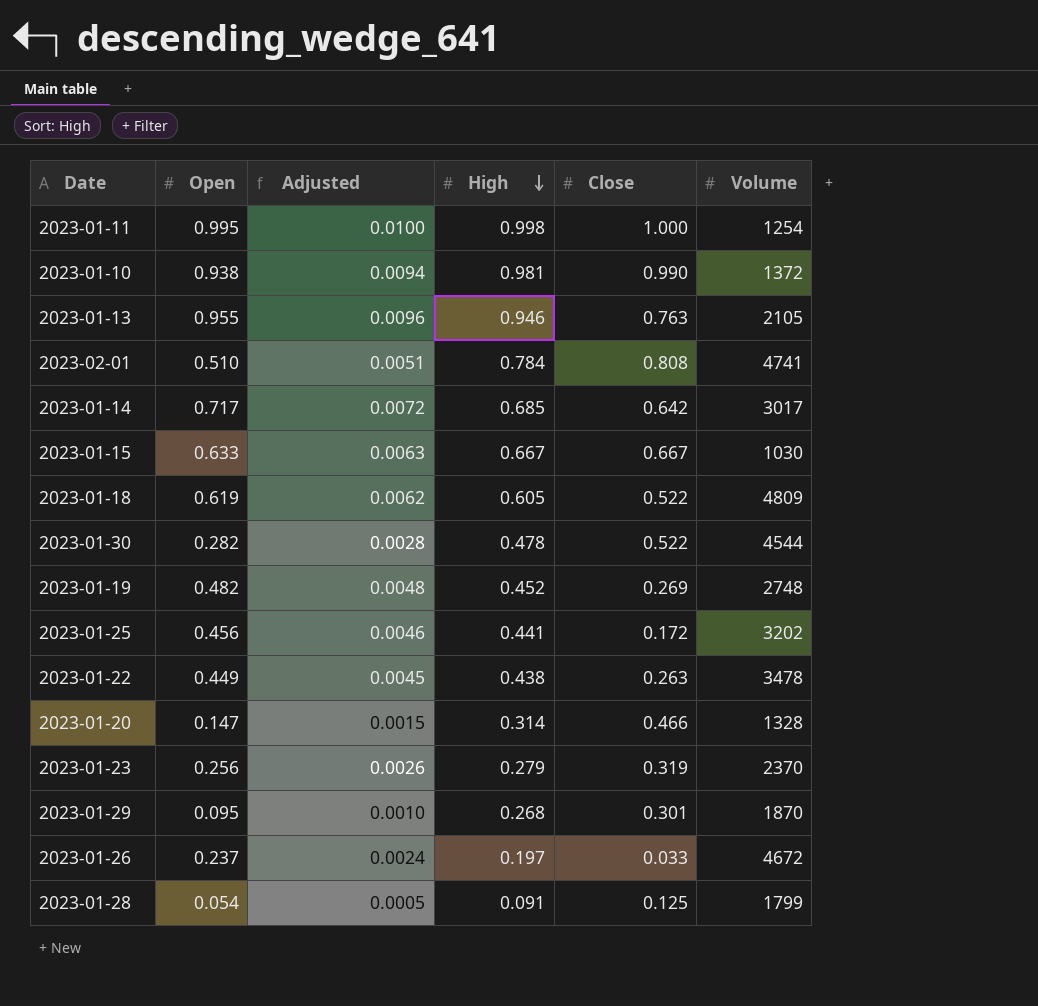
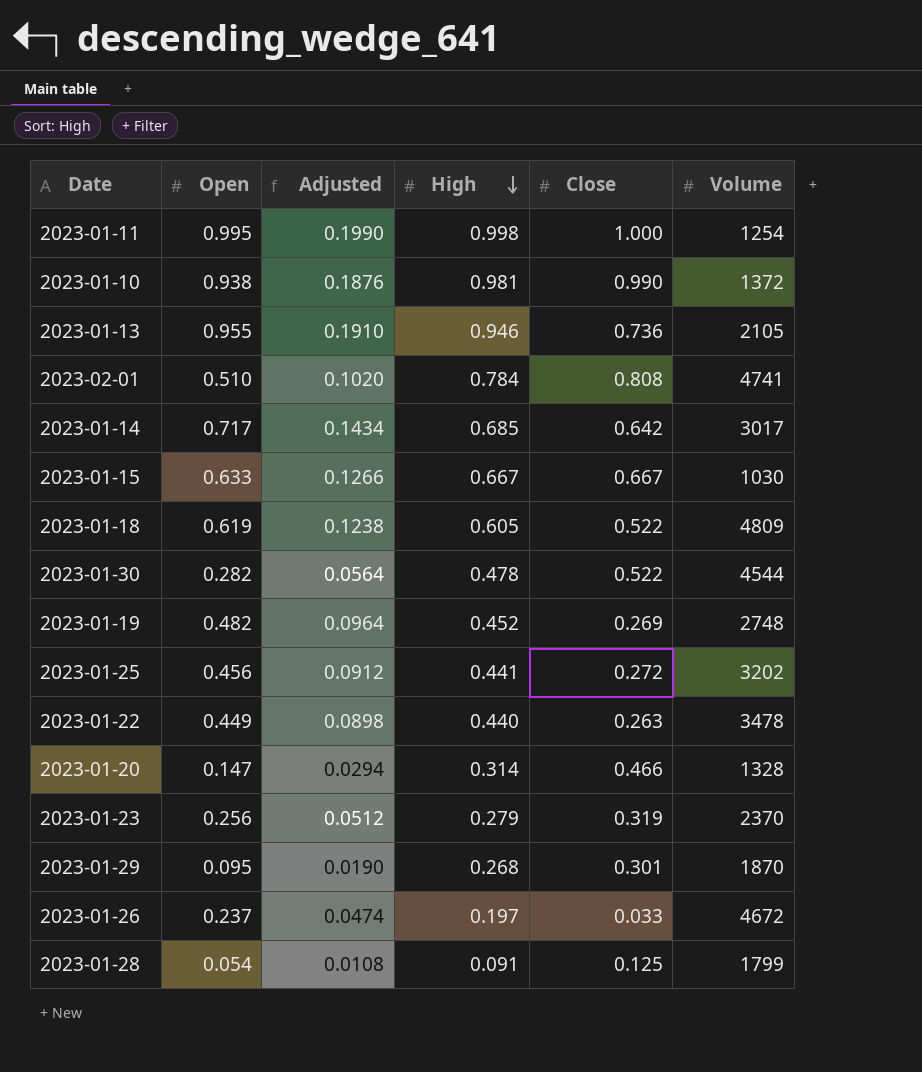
column Adjusted | formula: [Open] * 0.01 -> [Open] * 0.2
2023-01-13 | Close: 0.763 -> 0.736
2023-01-25 | Close: 0.172 -> 0.272
2023-01-22 | High: 0.438 -> 0.440

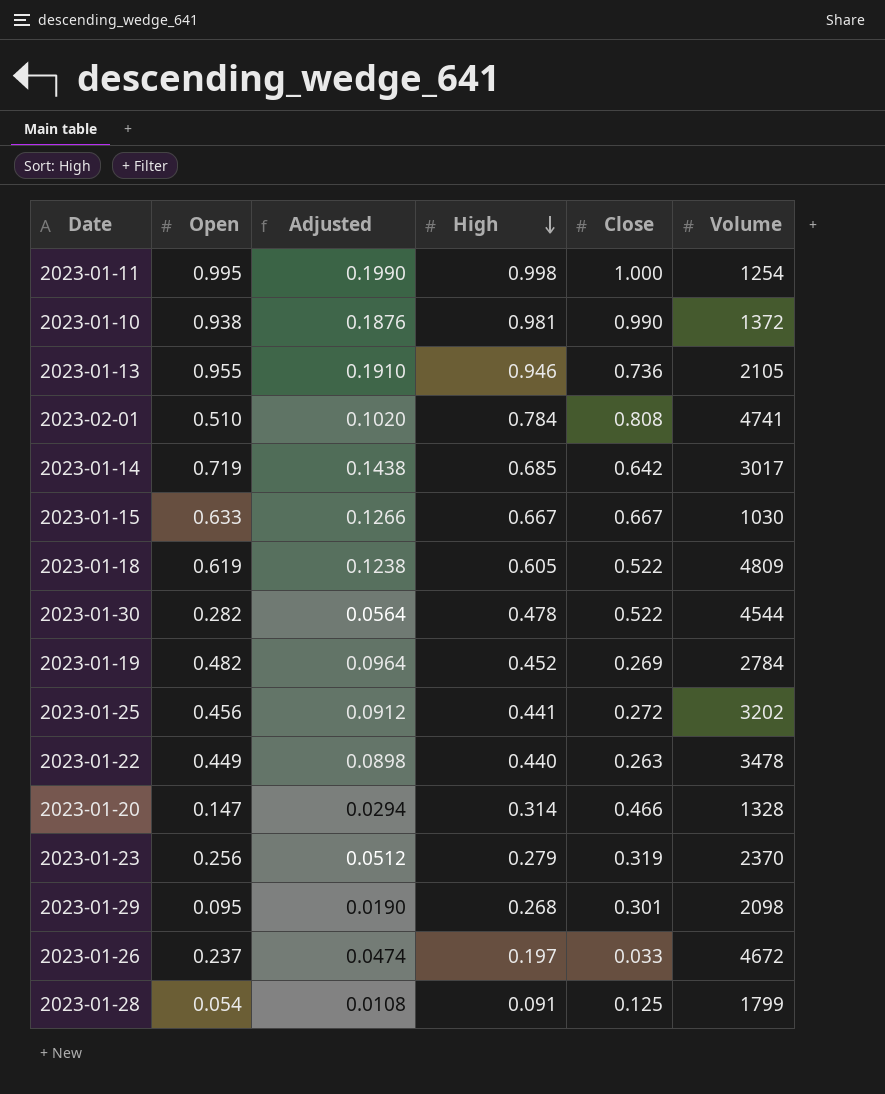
2023-01-14 | Open: 0.717 -> 0.719
2023-01-14 | Adjusted: 0.1434 -> 0.1438
2023-01-19 | Volume: 2748 -> 2784
2023-01-29 | Volume: 1870 -> 2098

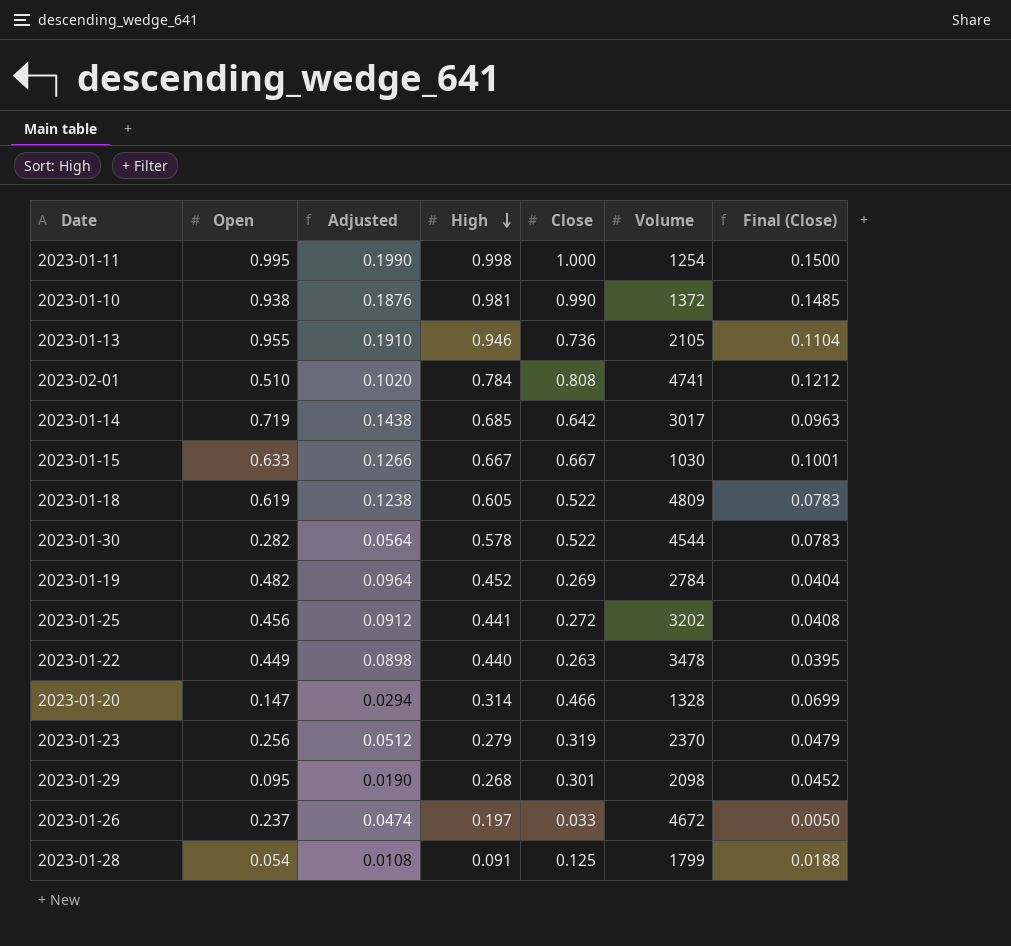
column Final (Close) | formula: none -> [Close] * 0.15
2023-01-30 | High: 0.478 -> 0.578

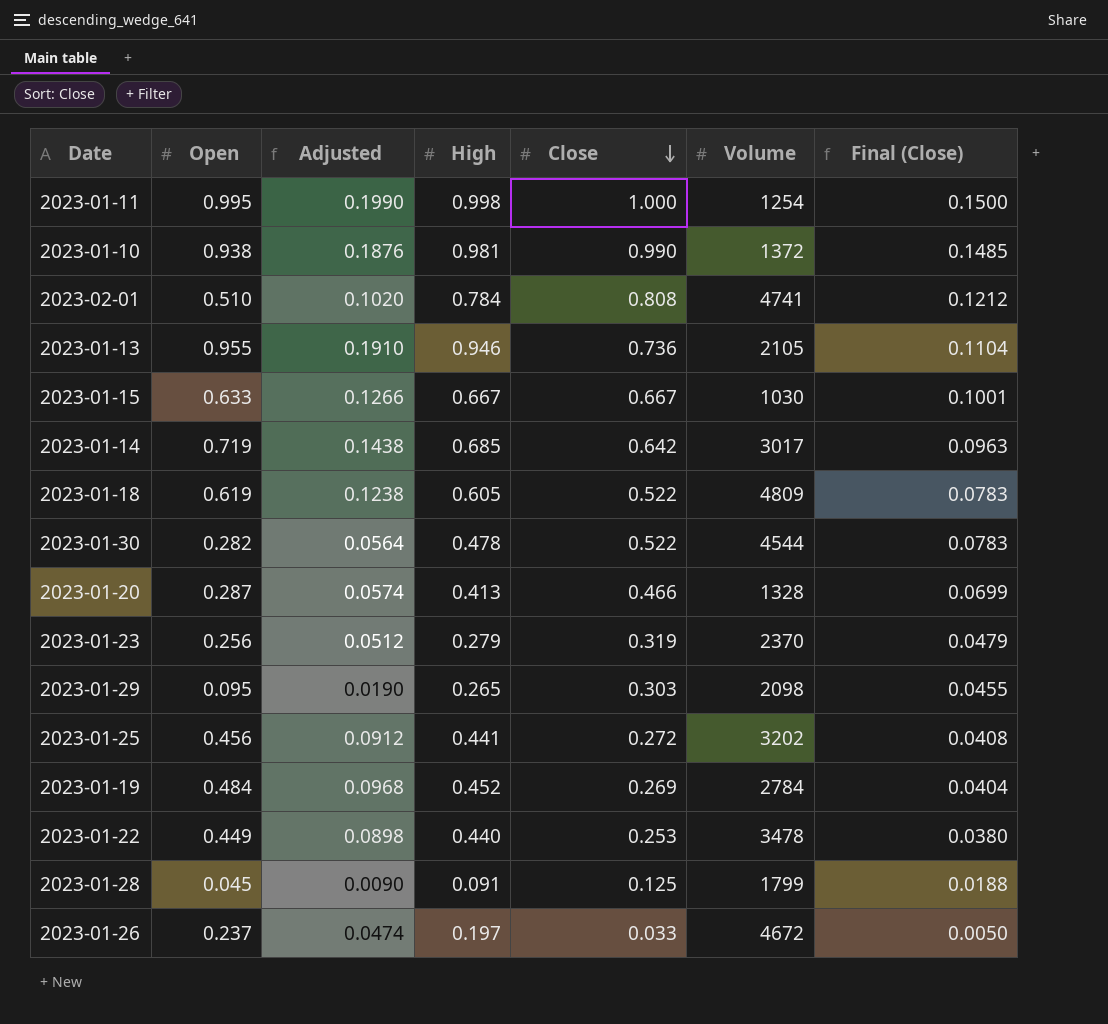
row order: High descending -> Close descending
2023-01-30 | High: 0.578 -> 0.478
2023-01-20 | Open: 0.147 -> 0.287
2023-01-20 | Adjusted: 0.0294 -> 0.0574
2023-01-20 | High: 0.314 -> 0.413
2023-01-29 | High: 0.268 -> 0.265
2023-01-29 | Close: 0.301 -> 0.303
2023-01-29 | Final (Close): 0.0452 -> 0.0455
2023-01-19 | Open: 0.482 -> 0.484
2023-01-19 | Adjusted: 0.0964 -> 0.0968
2023-01-22 | Close: 0.263 -> 0.253
2023-01-22 | Final (Close): 0.0395 -> 0.0380
2023-01-28 | Open: 0.054 -> 0.045
2023-01-28 | Adjusted: 0.0108 -> 0.0090

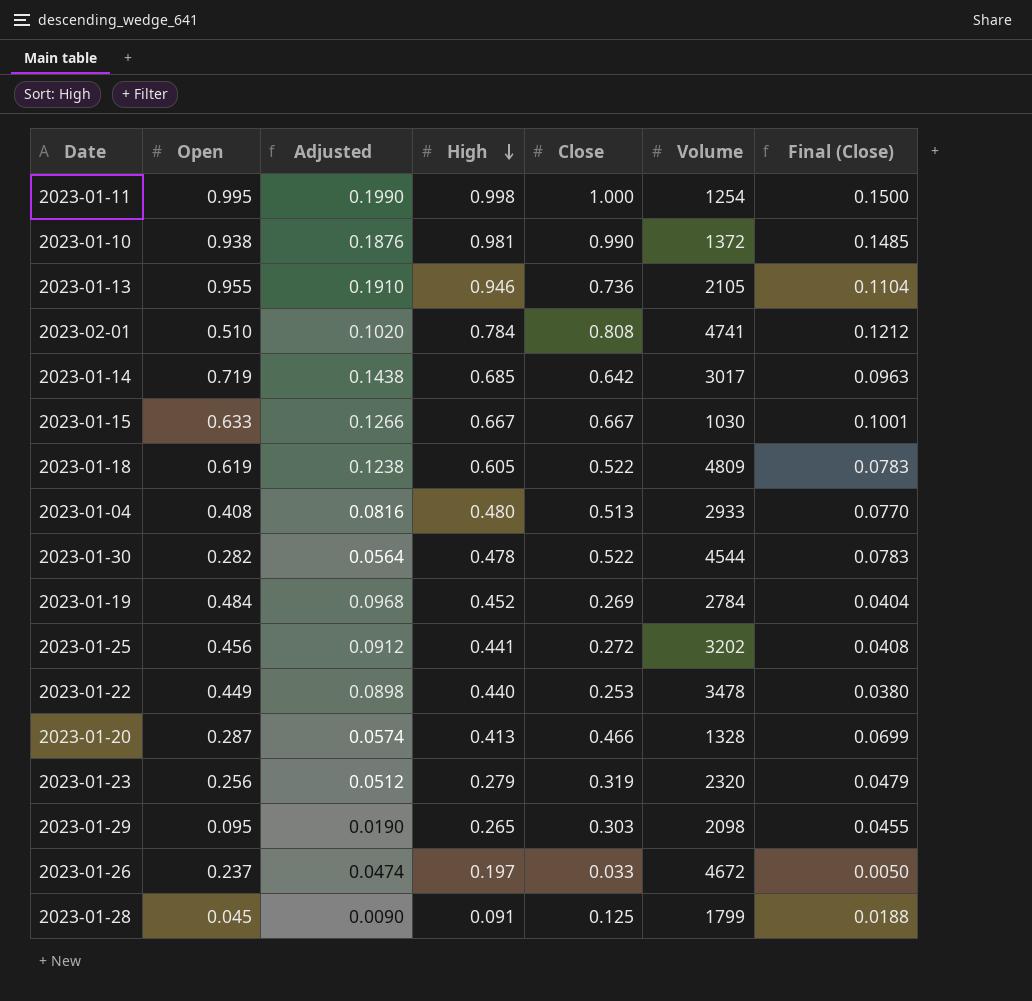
row order: Close descending -> High descending
row 2023-01-04: none -> 0.408 | 0.0816 | 0.480 | 0.513 | 2933 | 0.0770
2023-01-23 | Volume: 2370 -> 2320

